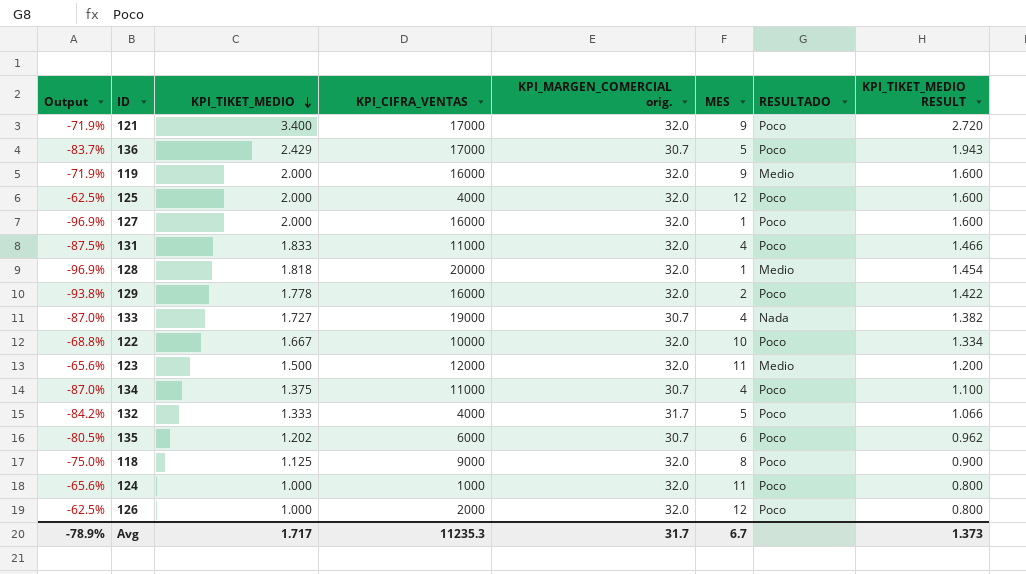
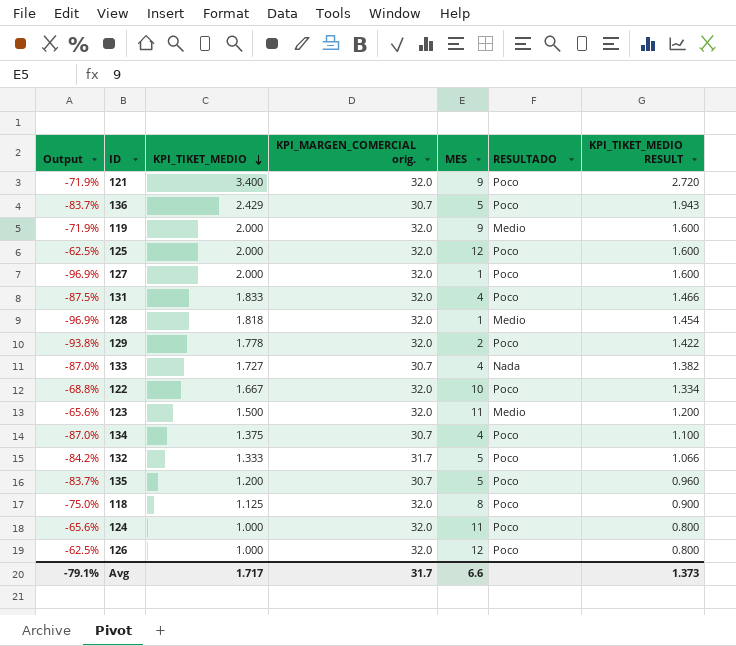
column KPI_CIFRA_VENTAS | position: 4 -> none
135 | Output: -80.5% -> -83.7%
135 | KPI_TIKET_MEDIO: 1.202 -> 1.200
135 | MES: 6 -> 5
135 | KPI_TIKET_MEDIO RESULT: 0.962 -> 0.960
Avg | Output: -78.9% -> -79.1%
Avg | MES: 6.7 -> 6.6

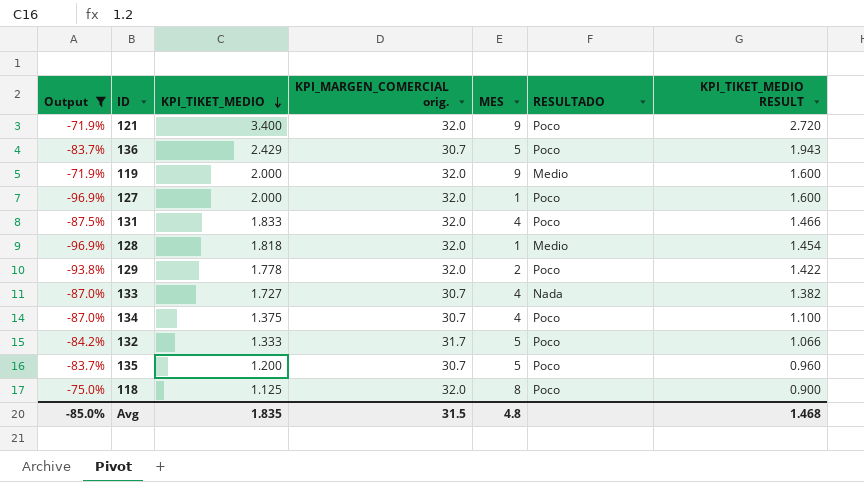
filter: none -> Output <= -71.9%
Avg | Output: -79.1% -> -85.0%
Avg | KPI_TIKET_MEDIO: 1.717 -> 1.835
Avg | KPI_MARGEN_COMERCIAL orig.: 31.7 -> 31.5
Avg | MES: 6.6 -> 4.8
Avg | KPI_TIKET_MEDIO RESULT: 1.373 -> 1.468

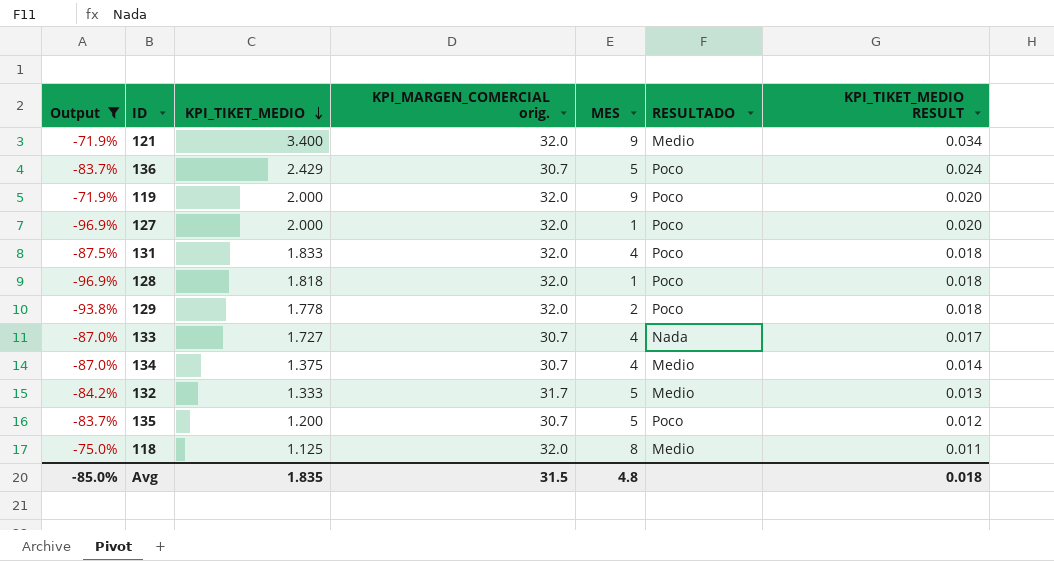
column KPI_TIKET_MEDIO RESULT | formula: [KPI_TIKET_MEDIO] * 0.8 -> [KPI_TIKET_MEDIO] * 0.01
121 | RESULTADO: Poco -> Medio
119 | RESULTADO: Medio -> Poco
128 | RESULTADO: Medio -> Poco
134 | RESULTADO: Poco -> Medio
132 | RESULTADO: Poco -> Medio
118 | RESULTADO: Poco -> Medio
Avg | KPI_TIKET_MEDIO RESULT: 1.468 -> 0.018

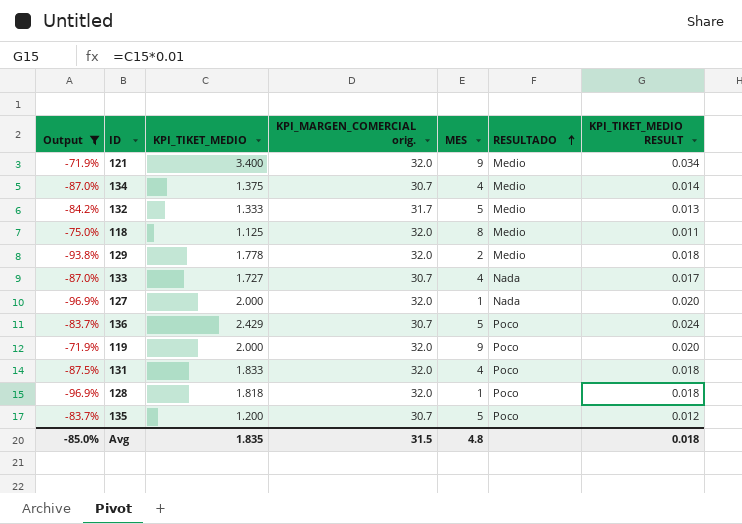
row order: KPI_TIKET_MEDIO descending -> RESULTADO ascending
129 | RESULTADO: Poco -> Medio
127 | RESULTADO: Poco -> Nada

